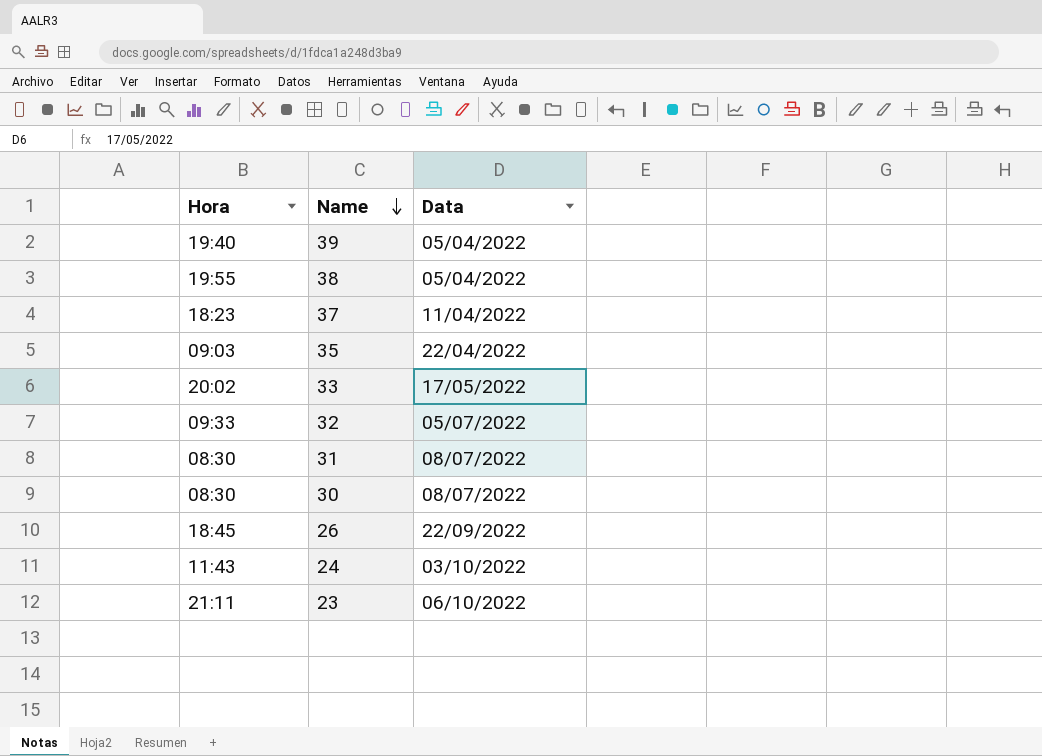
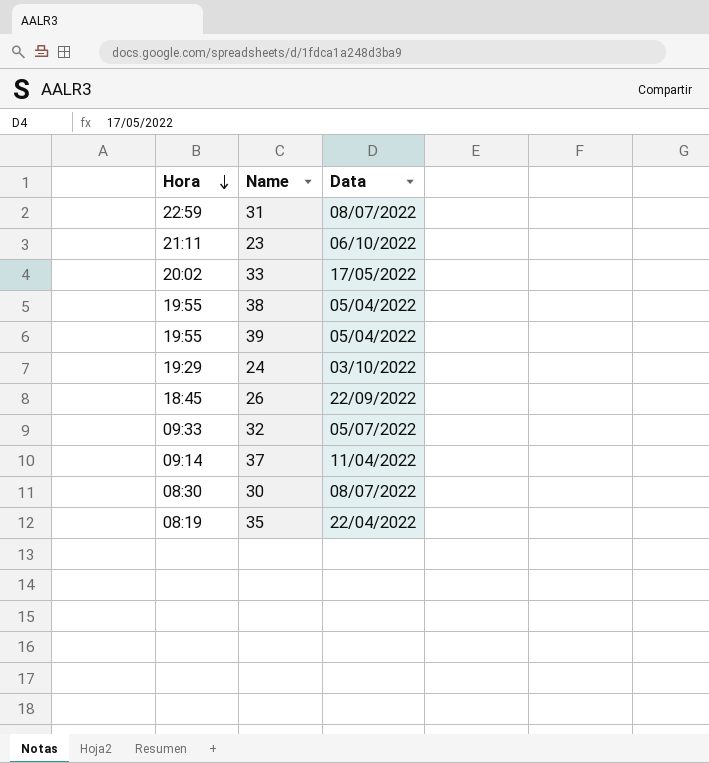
row order: Name descending -> Hora descending
31 | Hora: 08:30 -> 22:59
39 | Hora: 19:40 -> 19:55
24 | Hora: 11:43 -> 19:29
37 | Hora: 18:23 -> 09:14
35 | Hora: 09:03 -> 08:19

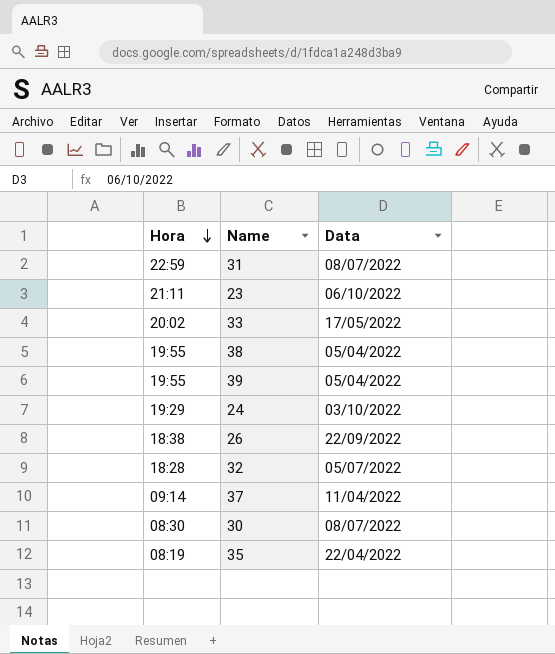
26 | Hora: 18:45 -> 18:38
32 | Hora: 09:33 -> 18:28

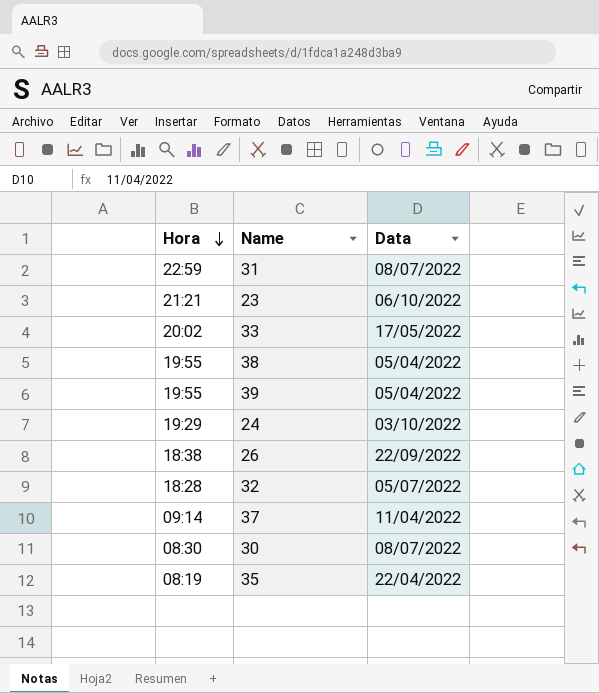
23 | Hora: 21:11 -> 21:21

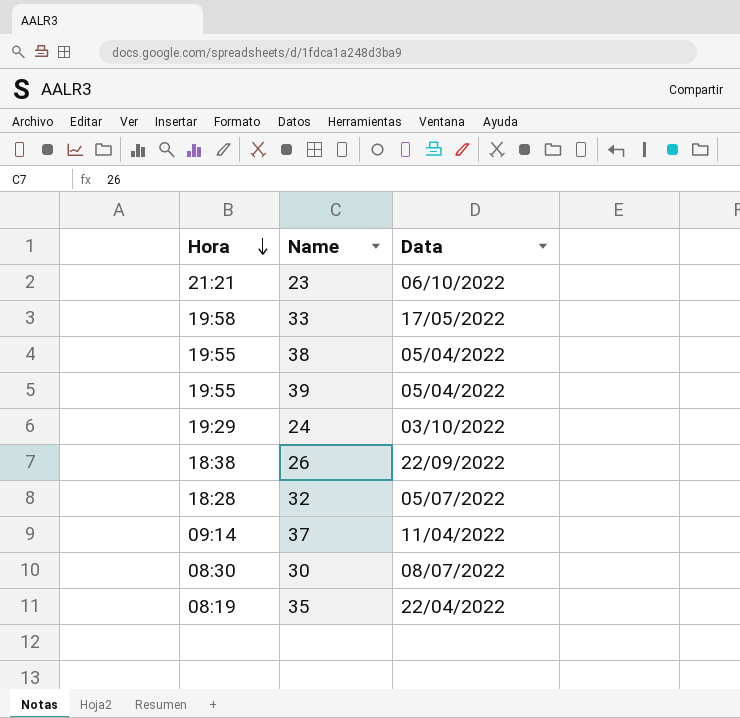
row 31: 22:59 | 08/07/2022 -> none
33 | Hora: 20:02 -> 19:58

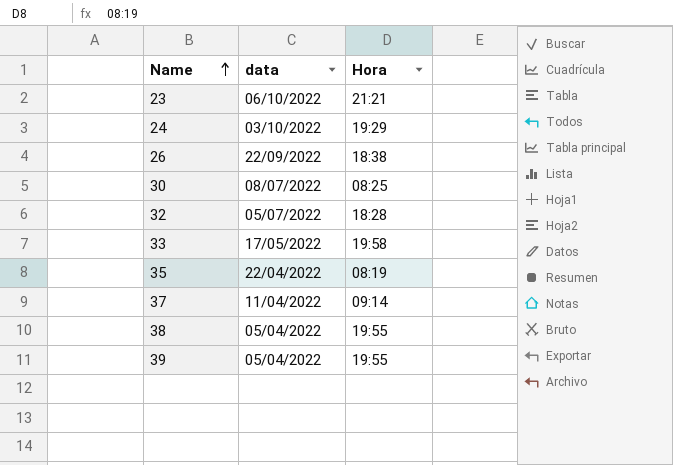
row order: Hora descending -> Name ascending
column name: Data -> data
column Hora | position: 1 -> 3
30 | Hora: 08:30 -> 08:25

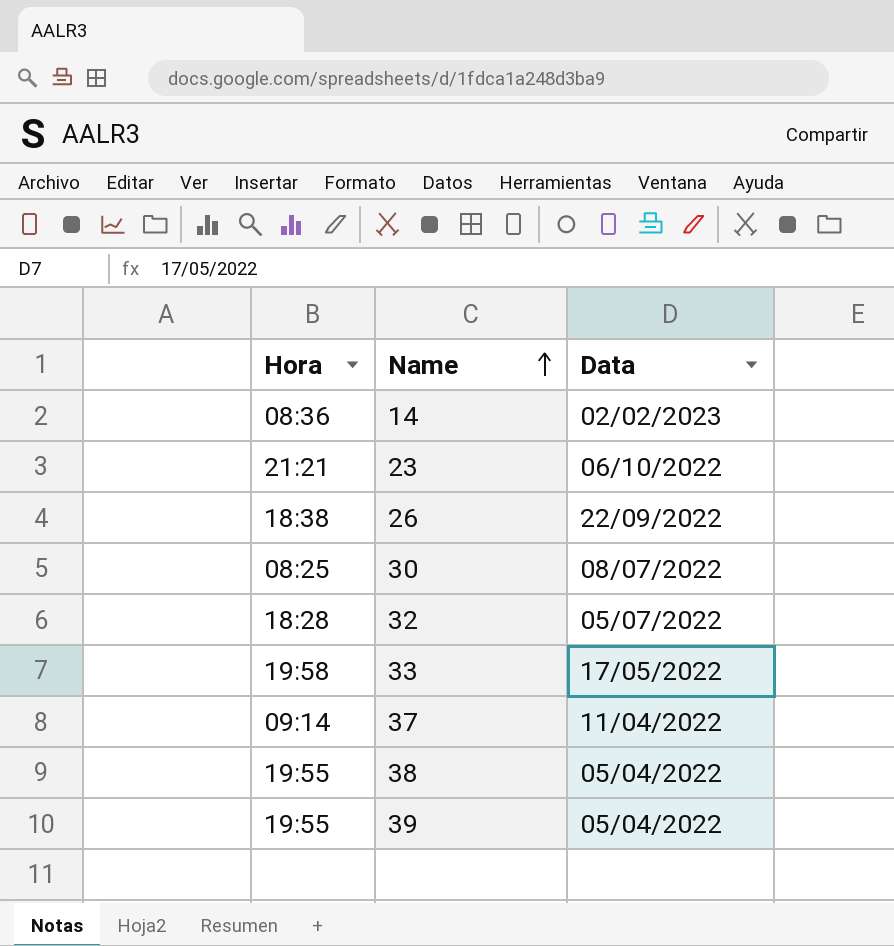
column Hora | position: 3 -> 1
column name: data -> Data
row 24: 03/10/2022 | 19:29 -> none
row 35: 22/04/2022 | 08:19 -> none
row 14: none -> 08:36 | 02/02/2023

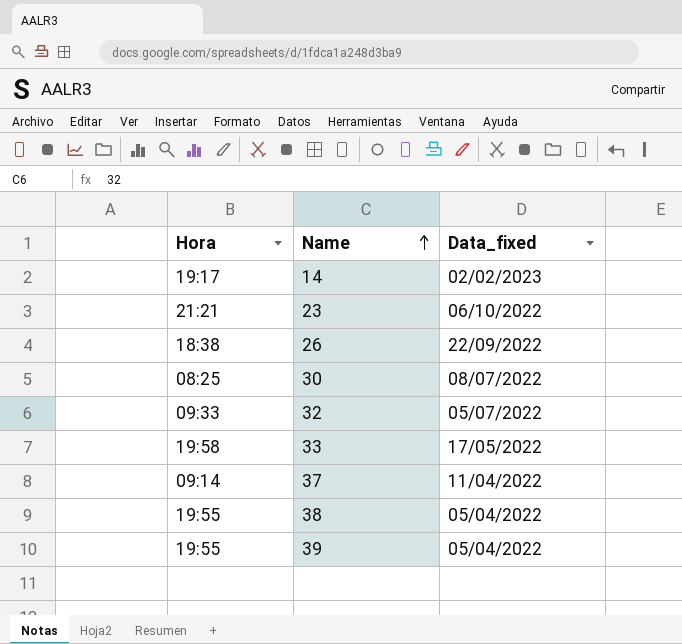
column name: Data -> Data_fixed
14 | Hora: 08:36 -> 19:17
32 | Hora: 18:28 -> 09:33

